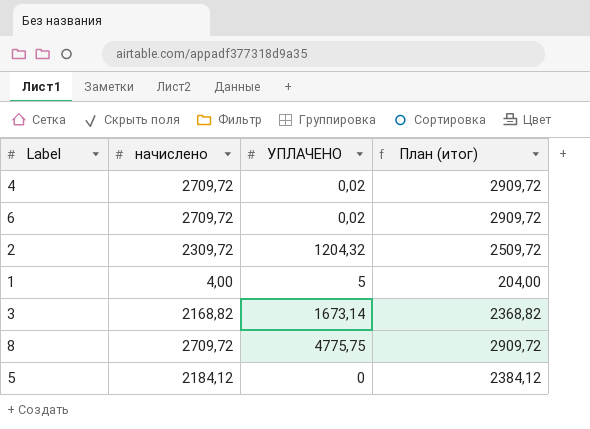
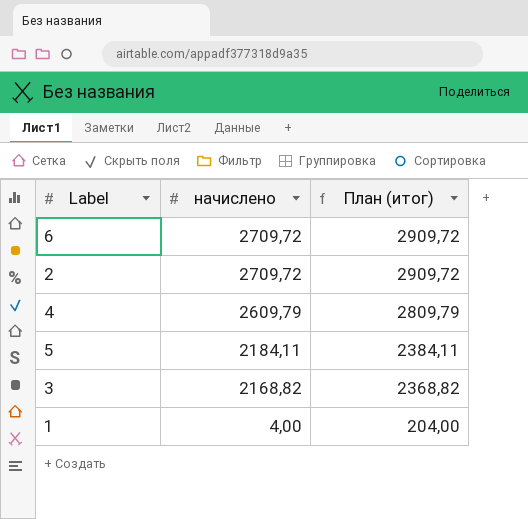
row order: none -> начислено descending
column УПЛАЧЕНО | position: 3 -> none
row 8: 2709,72 | 4775,75 | 2909,72 -> none
2 | начислено: 2309,72 -> 2709,72
2 | План (итог): 2509,72 -> 2909,72
4 | начислено: 2709,72 -> 2609,79
4 | План (итог): 2909,72 -> 2809,79
5 | начислено: 2184,12 -> 2184,11
5 | План (итог): 2384,12 -> 2384,11

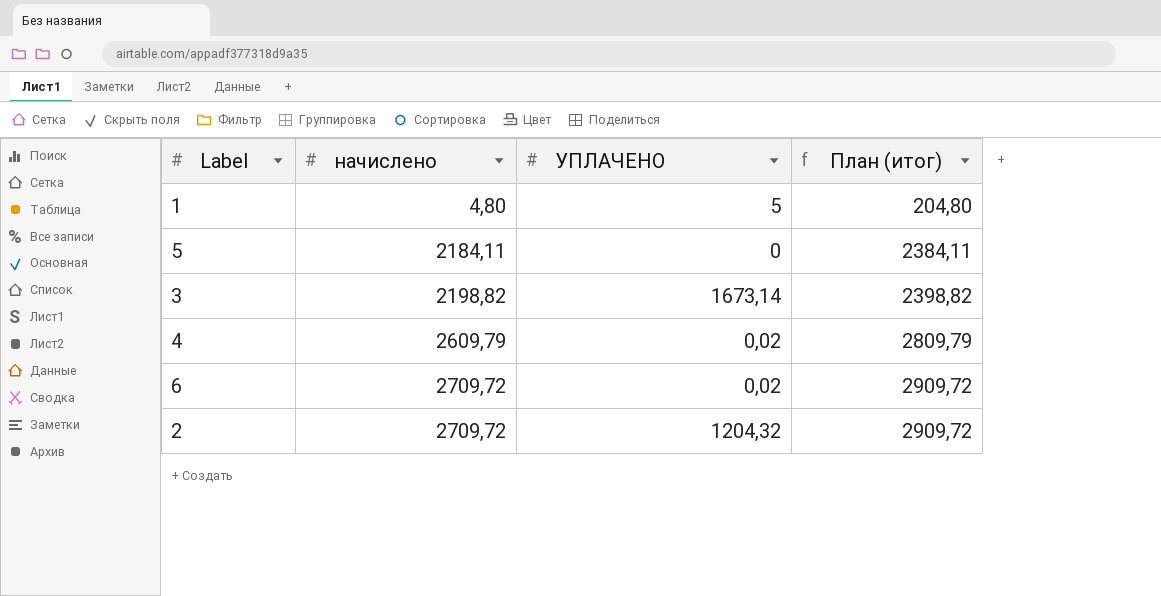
row order: начислено descending -> начислено ascending
column УПЛАЧЕНО | position: none -> 3
1 | начислено: 4,00 -> 4,80
1 | План (итог): 204,00 -> 204,80
3 | начислено: 2168,82 -> 2198,82
3 | План (итог): 2368,82 -> 2398,82

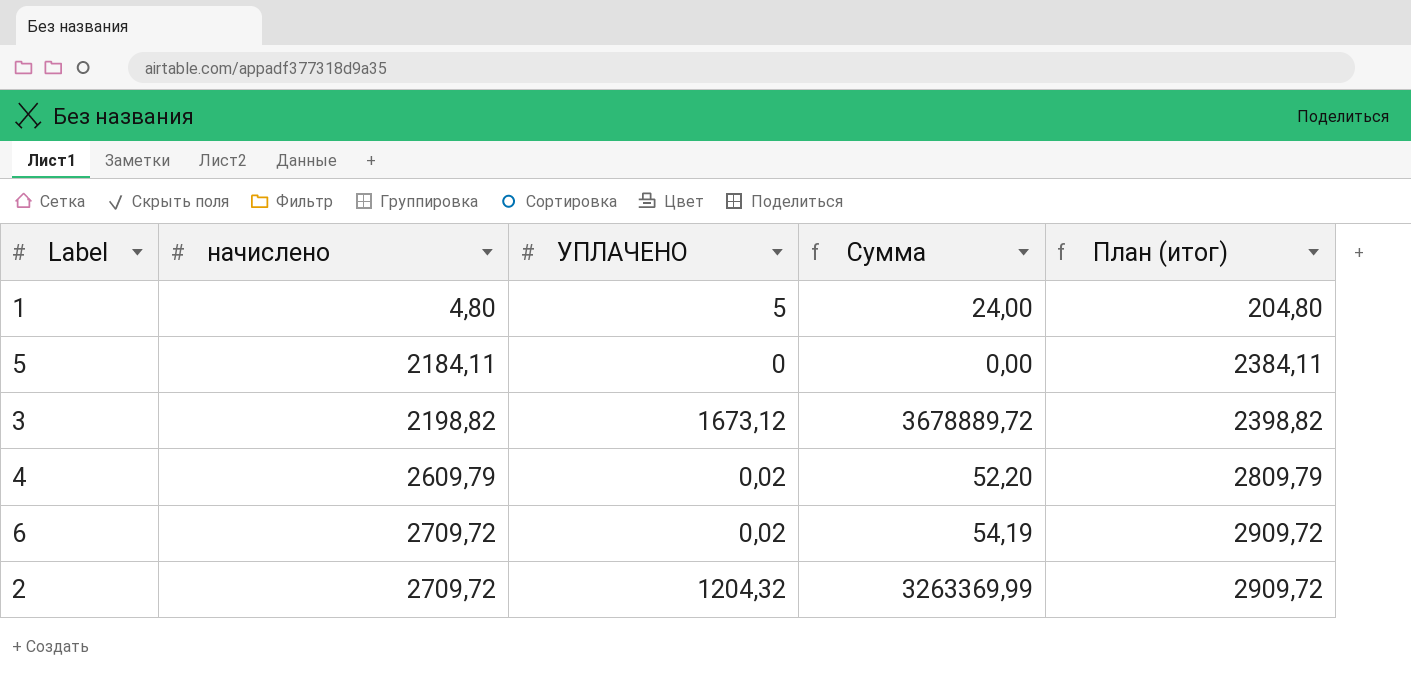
column Сумма | formula: none -> [начислено] * [УПЛАЧЕНО]
3 | УПЛАЧЕНО: 1673,14 -> 1673,12

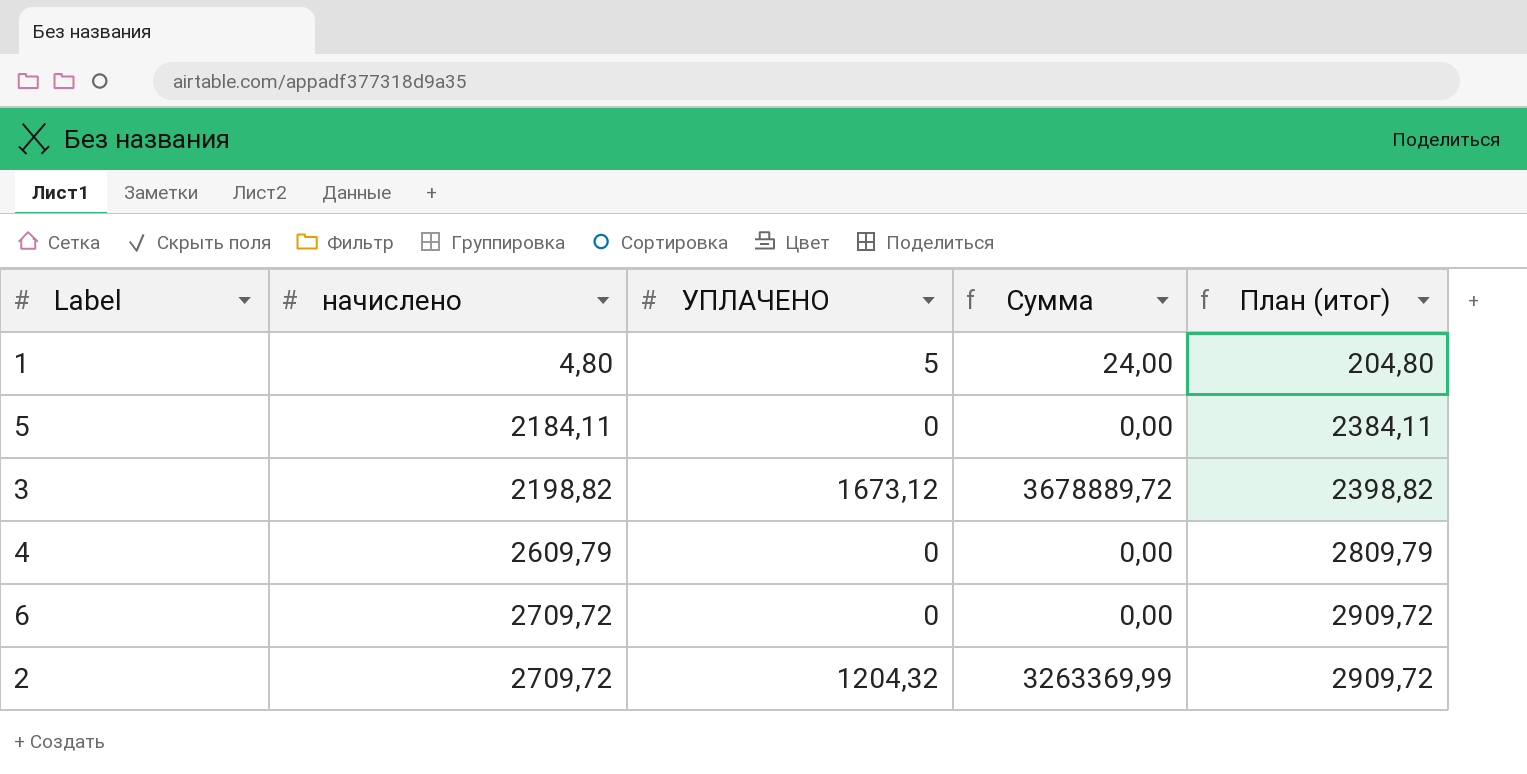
4 | УПЛАЧЕНО: 0,02 -> 0
4 | Сумма: 52,20 -> 0,00
6 | УПЛАЧЕНО: 0,02 -> 0
6 | Сумма: 54,19 -> 0,00

